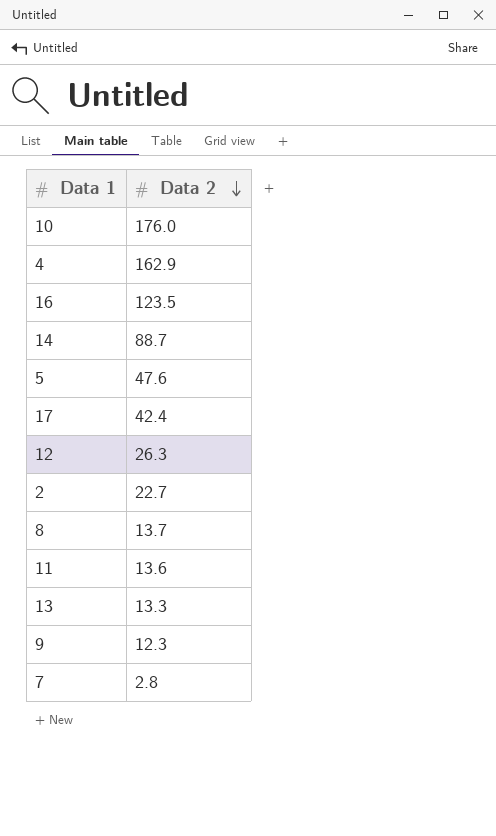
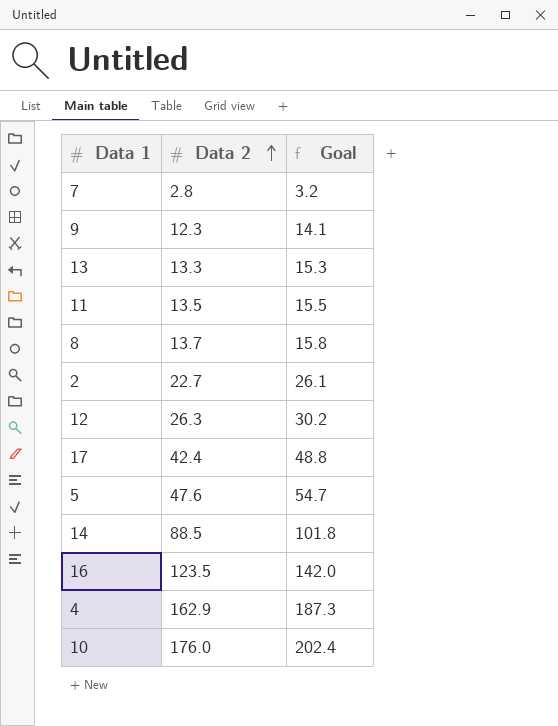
row order: Data 2 descending -> Data 2 ascending
column Goal | formula: none -> [Data 2] * 1.15
11 | Data 2: 13.6 -> 13.5
14 | Data 2: 88.7 -> 88.5

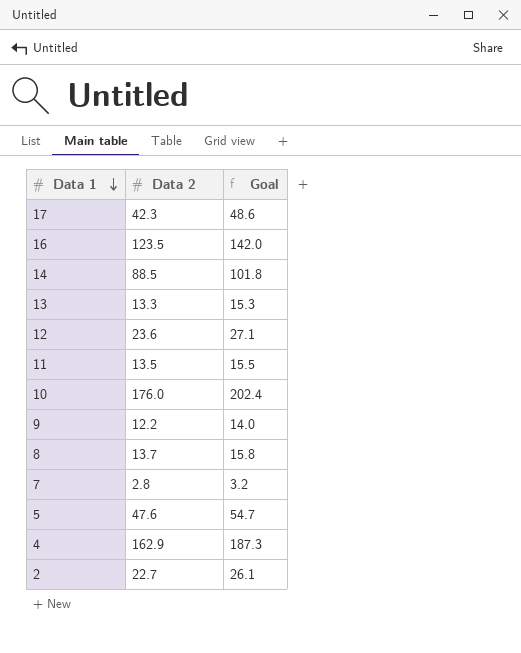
row order: Data 2 ascending -> Data 1 descending
17 | Data 2: 42.4 -> 42.3
17 | Goal: 48.8 -> 48.6
12 | Data 2: 26.3 -> 23.6
12 | Goal: 30.2 -> 27.1
9 | Data 2: 12.3 -> 12.2
9 | Goal: 14.1 -> 14.0

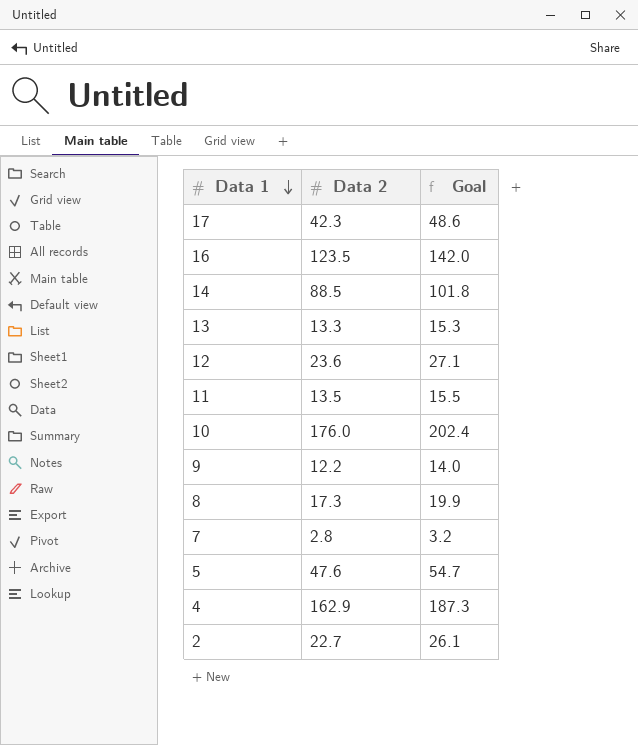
8 | Data 2: 13.7 -> 17.3
8 | Goal: 15.8 -> 19.9

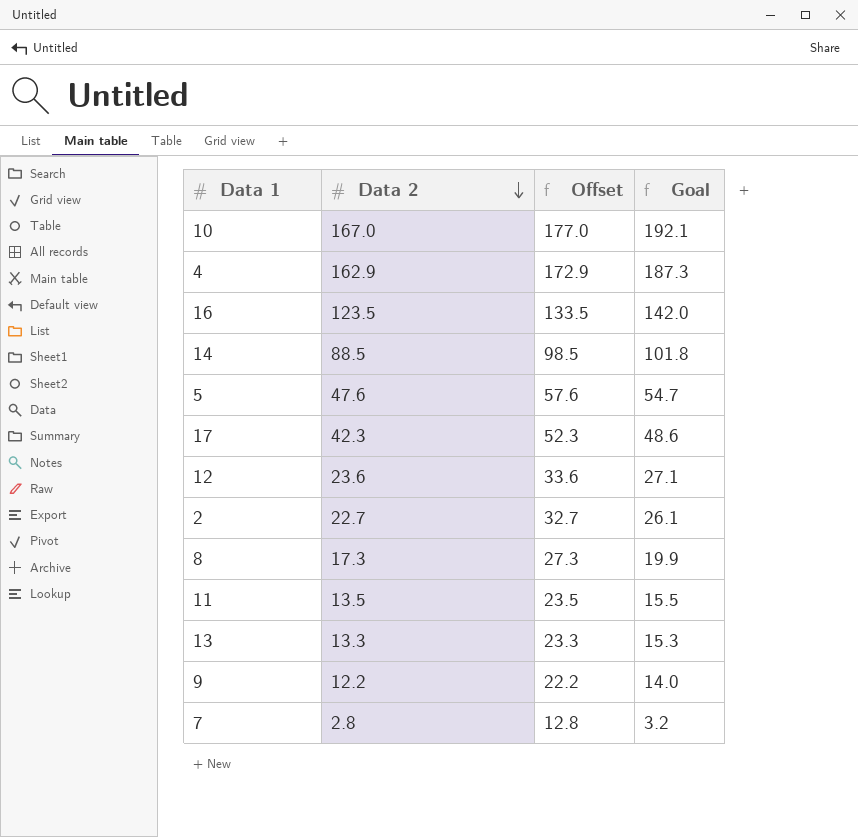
row order: Data 1 descending -> Data 2 descending
column Offset | formula: none -> [Data 2] + 10
10 | Data 2: 176.0 -> 167.0
10 | Goal: 202.4 -> 192.1

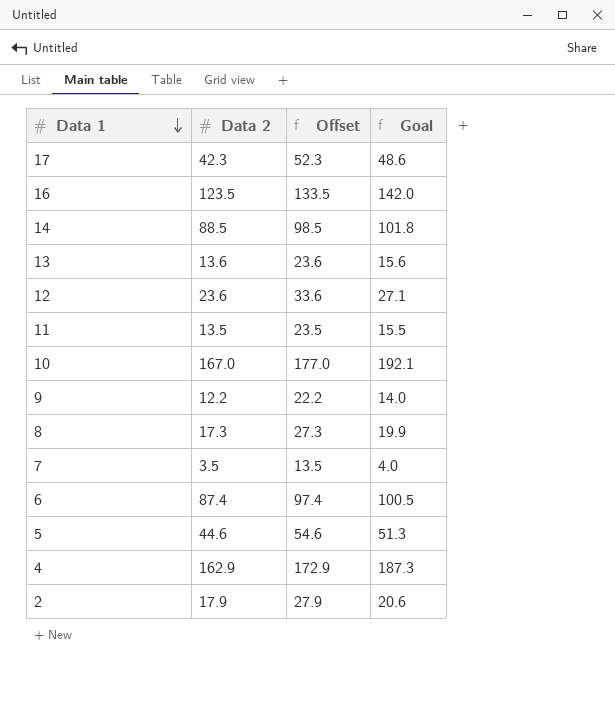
row order: Data 2 descending -> Data 1 descending
13 | Data 2: 13.3 -> 13.6
13 | Offset: 23.3 -> 23.6
13 | Goal: 15.3 -> 15.6
7 | Data 2: 2.8 -> 3.5
7 | Offset: 12.8 -> 13.5
7 | Goal: 3.2 -> 4.0
row 6: none -> 87.4 | 97.4 | 100.5
5 | Data 2: 47.6 -> 44.6
5 | Offset: 57.6 -> 54.6
5 | Goal: 54.7 -> 51.3
2 | Data 2: 22.7 -> 17.9
2 | Offset: 32.7 -> 27.9
2 | Goal: 26.1 -> 20.6

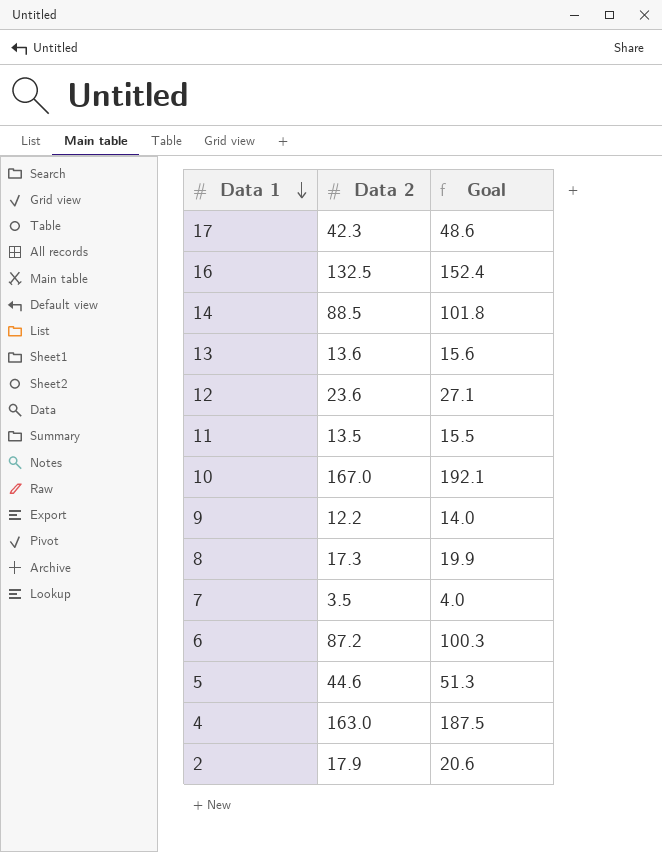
column Offset | formula: [Data 2] + 10 -> none
16 | Data 2: 123.5 -> 132.5
16 | Goal: 142.0 -> 152.4
6 | Data 2: 87.4 -> 87.2
6 | Goal: 100.5 -> 100.3
4 | Data 2: 162.9 -> 163.0
4 | Goal: 187.3 -> 187.5

